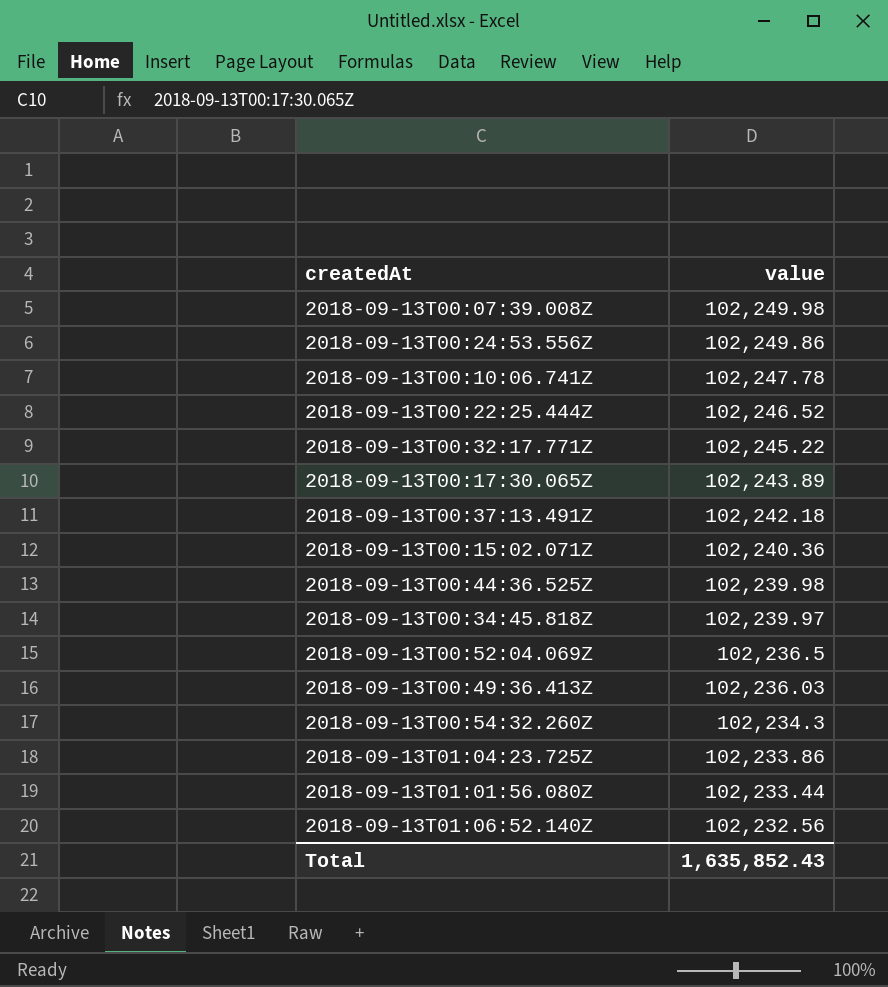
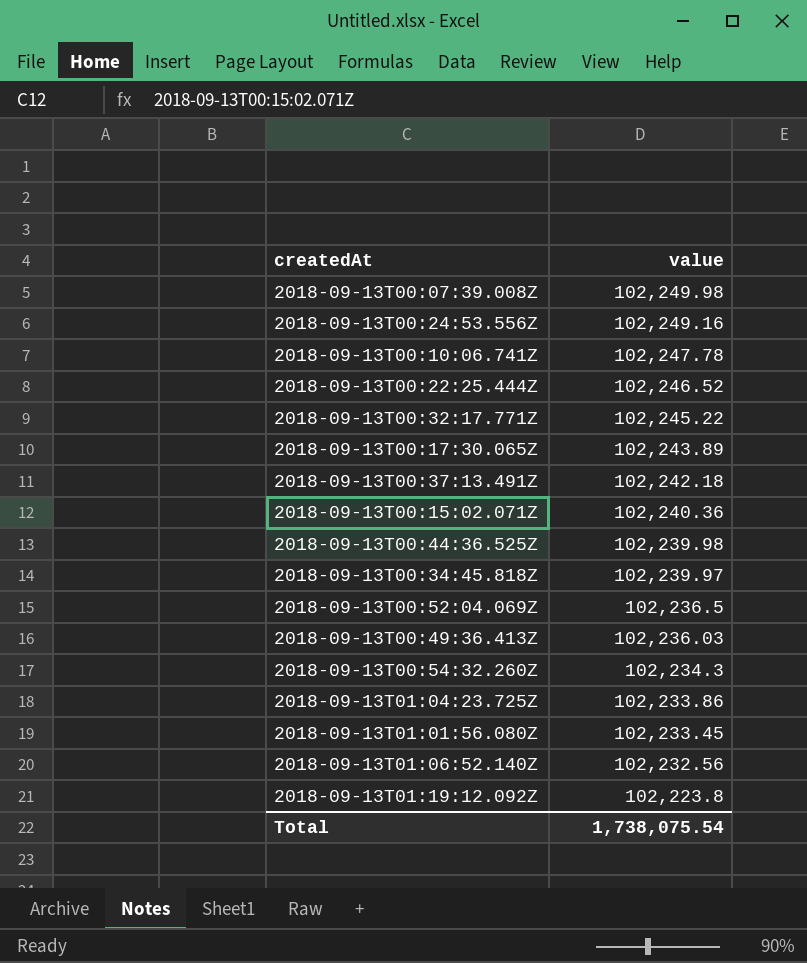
2018-09-13T00:24:53.556Z | value: 102,249.86 -> 102,249.16
2018-09-13T01:01:56.080Z | value: 102,233.44 -> 102,233.45
row 2018-09-13T01:19:12.092Z: none -> 102,223.8
Total | value: 1,635,852.43 -> 1,738,075.54

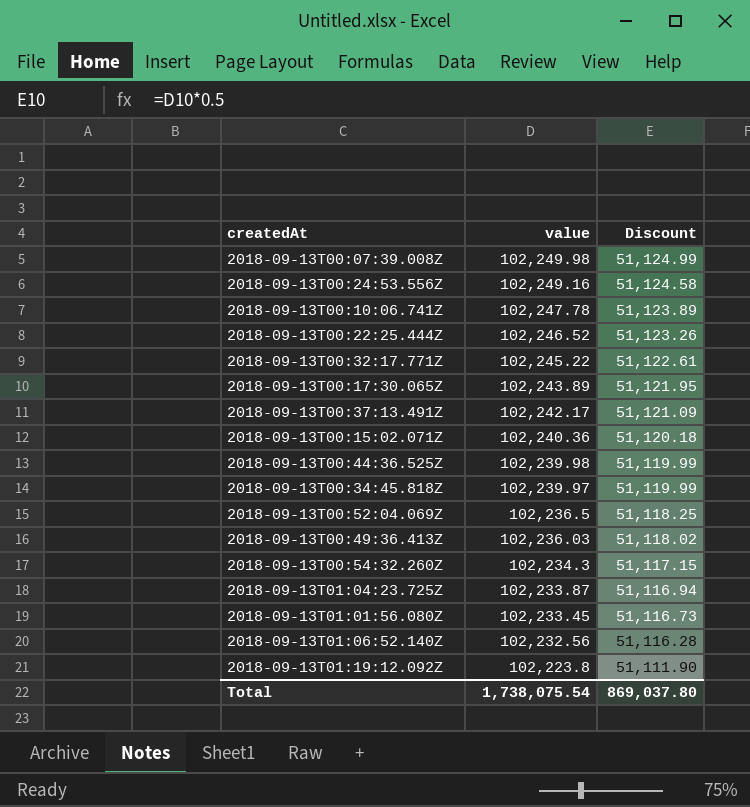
column Discount | formula: none -> [value] * 0.5
2018-09-13T00:37:13.491Z | value: 102,242.18 -> 102,242.17
2018-09-13T01:04:23.725Z | value: 102,233.86 -> 102,233.87

